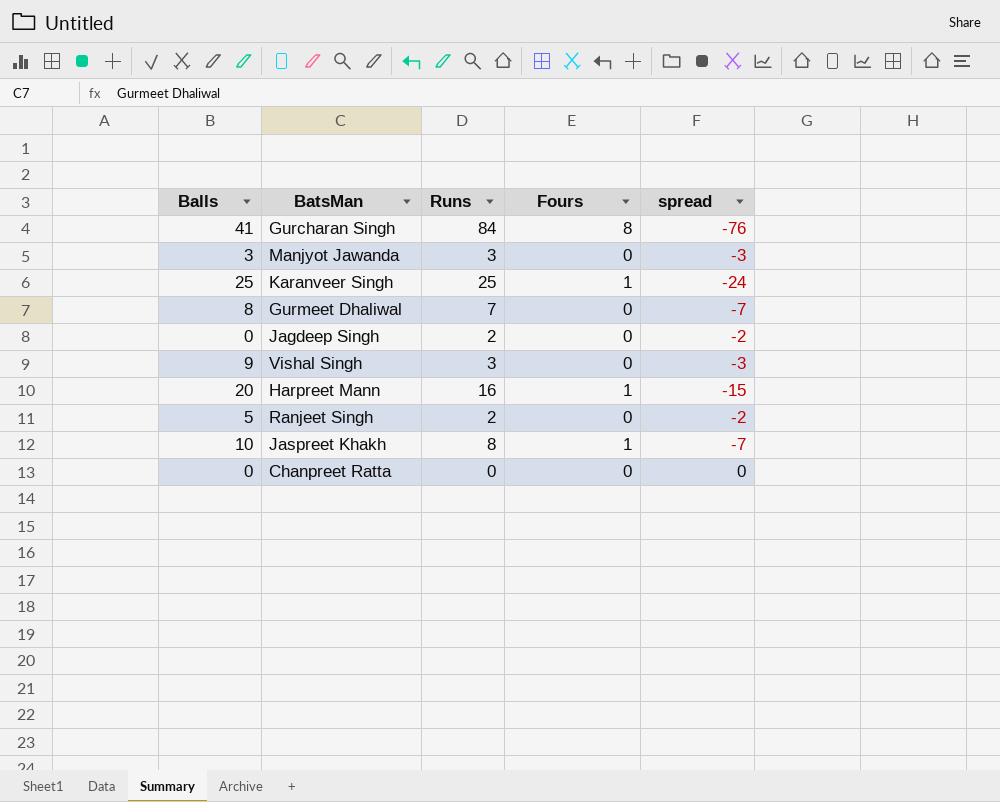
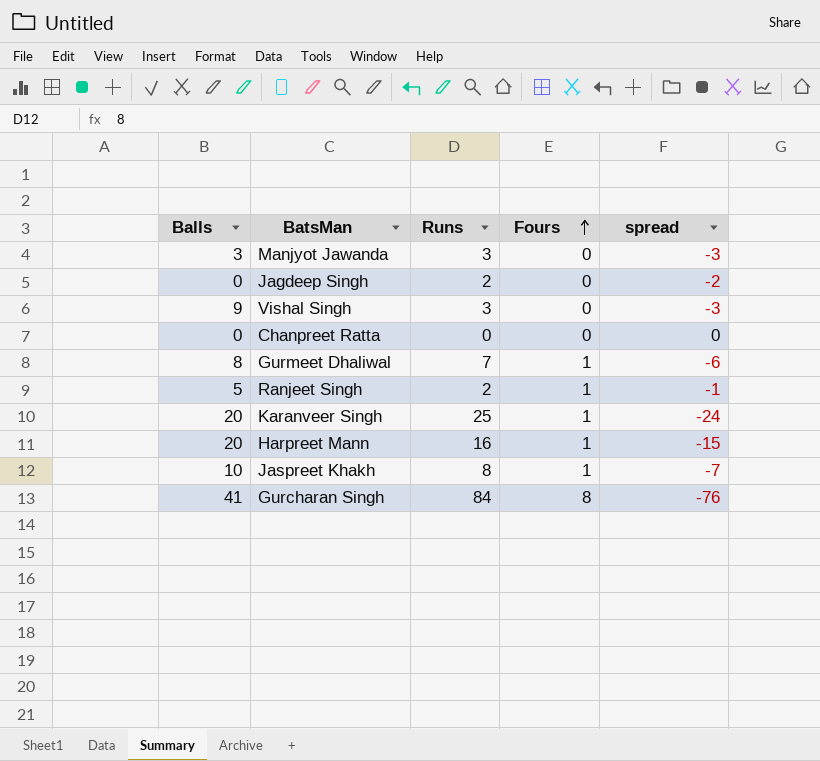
row order: none -> Fours ascending
Gurmeet Dhaliwal | Fours: 0 -> 1
Gurmeet Dhaliwal | spread: -7 -> -6
Ranjeet Singh | Fours: 0 -> 1
Ranjeet Singh | spread: -2 -> -1
Karanveer Singh | Balls: 25 -> 20

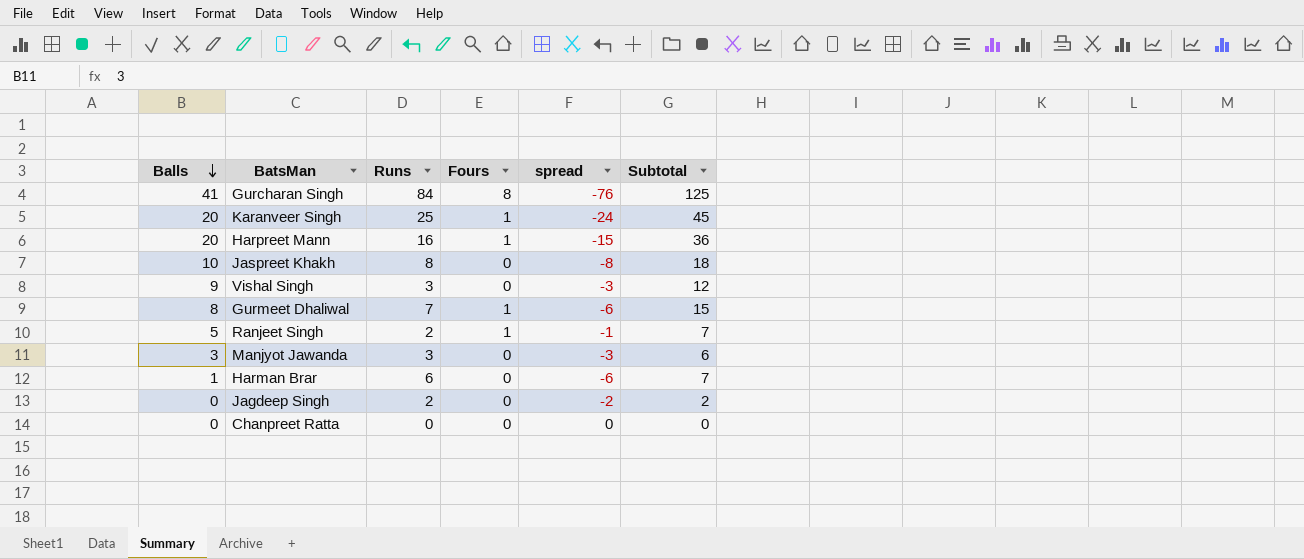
row order: Fours ascending -> Balls descending
column Subtotal | formula: none -> [Balls] + [Runs]
Jaspreet Khakh | Fours: 1 -> 0
Jaspreet Khakh | spread: -7 -> -8
row Harman Brar: none -> 1 | 6 | 0 | -6 | 7

